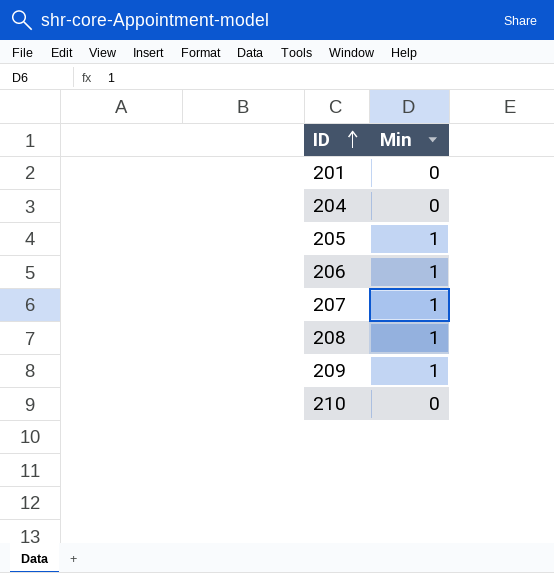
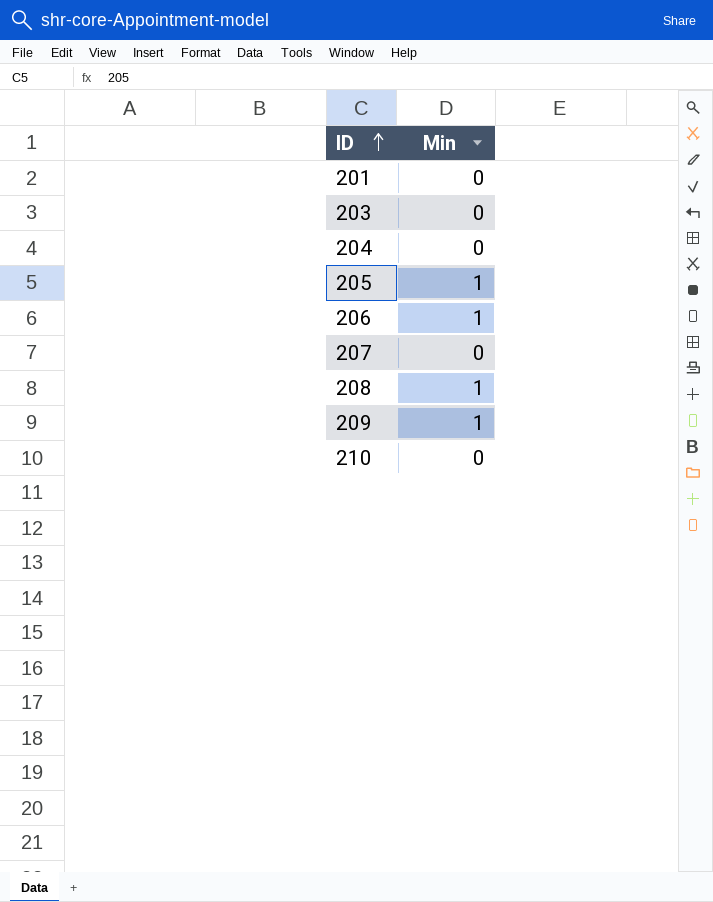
row 203: none -> 0
207 | Min: 1 -> 0

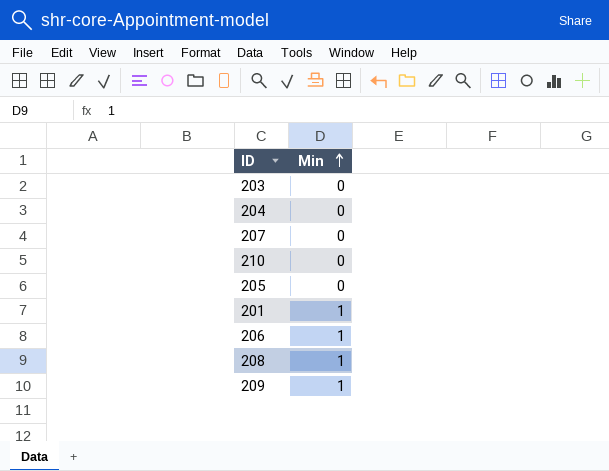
row order: ID ascending -> Min ascending
205 | Min: 1 -> 0
201 | Min: 0 -> 1

